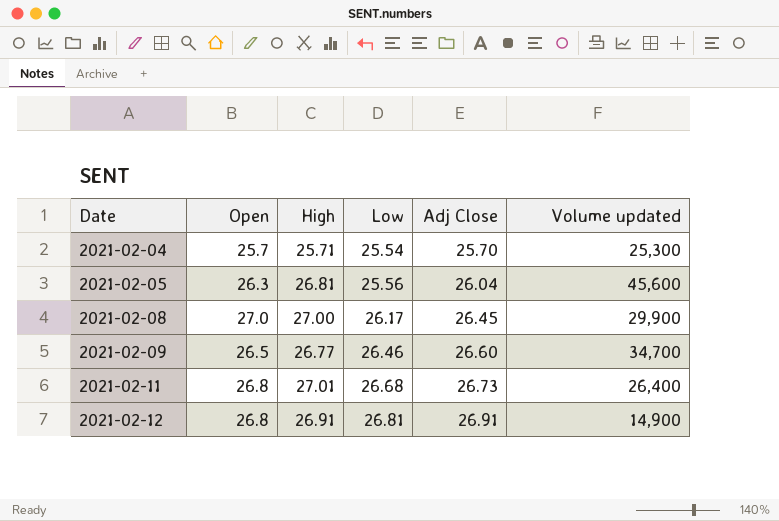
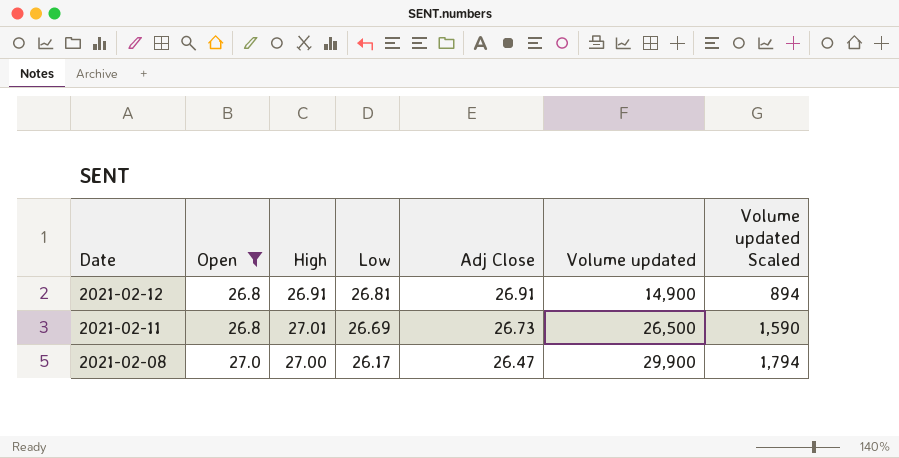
filter: none -> Open >= 26.8
row order: Date ascending -> Date descending
column Volume updated Scaled | formula: none -> [Volume updated] * 0.06
2021-02-11 | Low: 26.68 -> 26.69
2021-02-11 | Volume updated: 26,400 -> 26,500
2021-02-08 | Adj Close: 26.45 -> 26.47

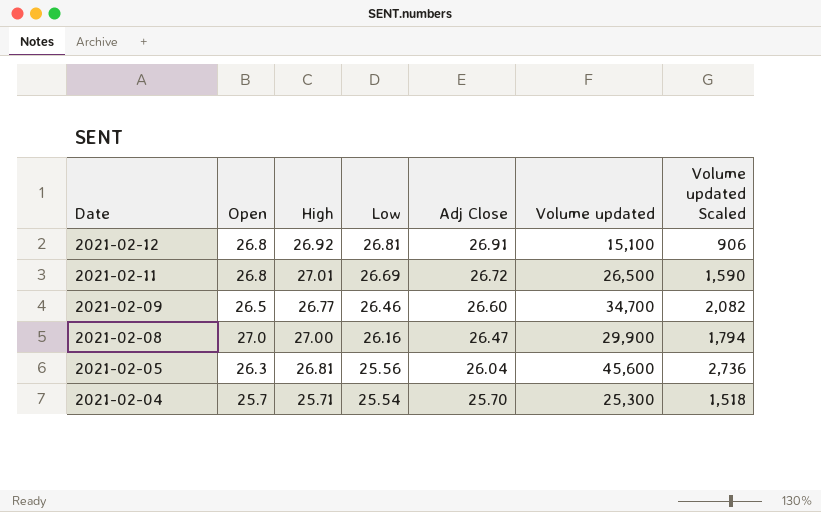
filter: Open >= 26.8 -> none
2021-02-12 | High: 26.91 -> 26.92
2021-02-12 | Volume updated: 14,900 -> 15,100
2021-02-12 | Volume updated Scaled: 894 -> 906
2021-02-11 | Adj Close: 26.73 -> 26.72
2021-02-08 | Low: 26.17 -> 26.16

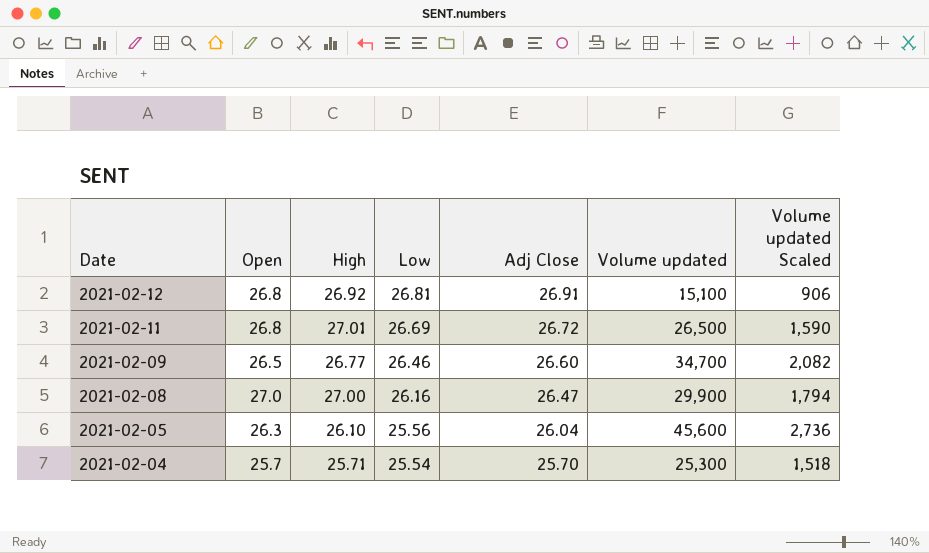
2021-02-05 | High: 26.81 -> 26.10

